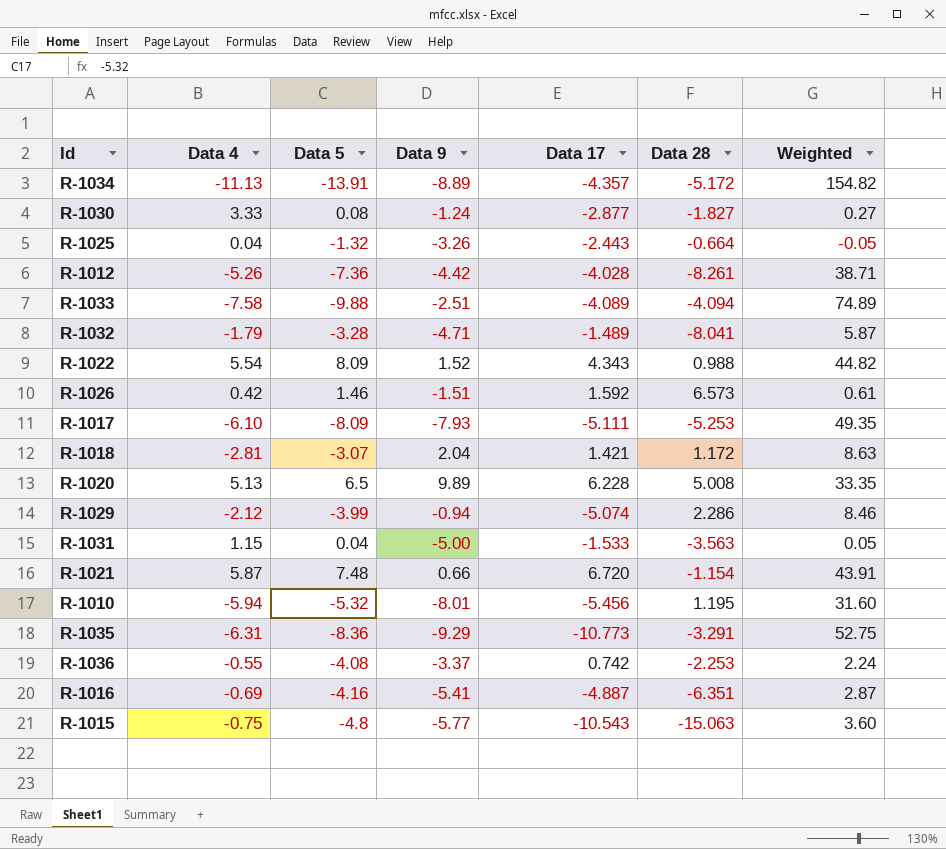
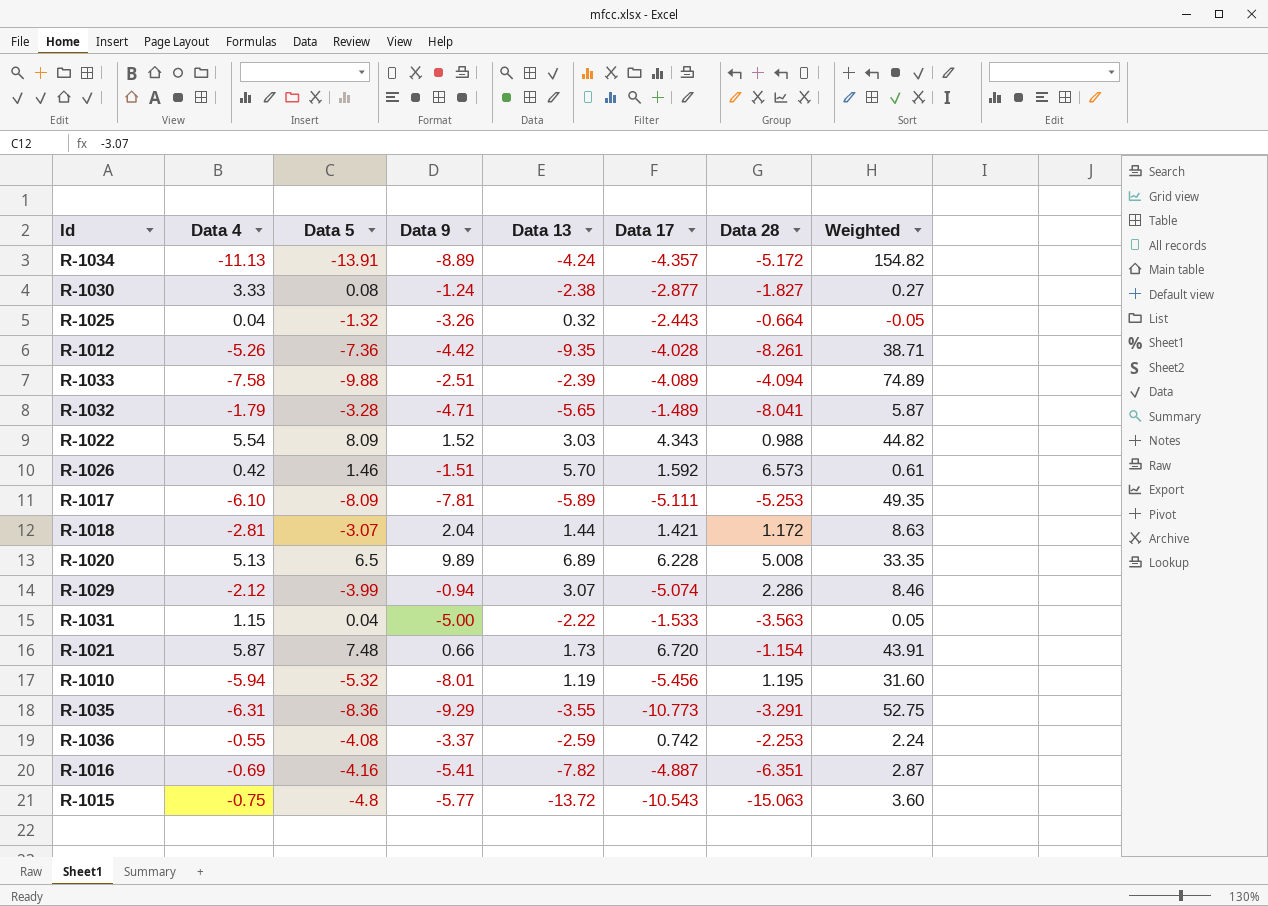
column Data 13 | position: none -> 5
R-1017 | Data 9: -7.93 -> -7.81

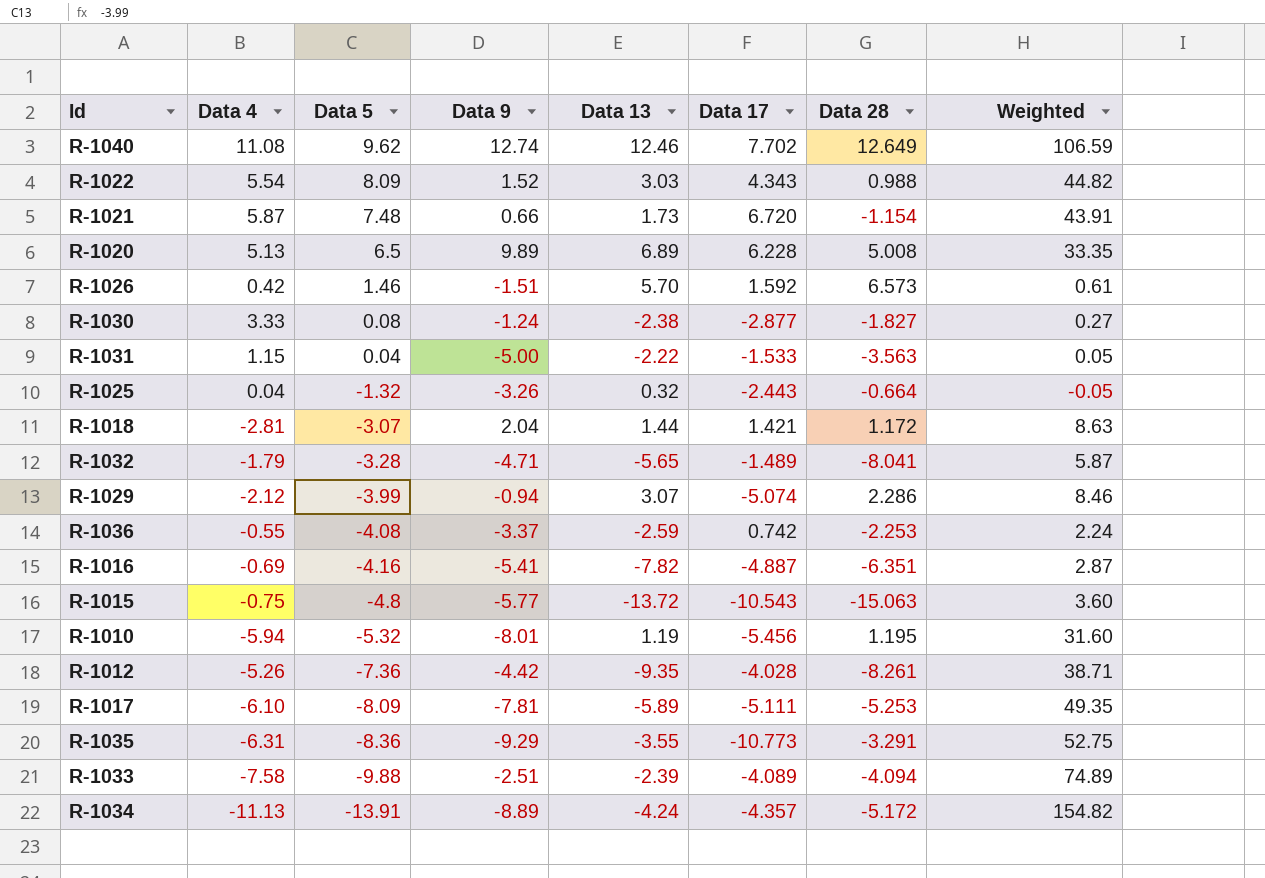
row order: none -> Data 5 descending
row R-1040: none -> 11.08 | 9.62 | 12.74 | 12.46 | 7.702 | 12.649 | 106.59

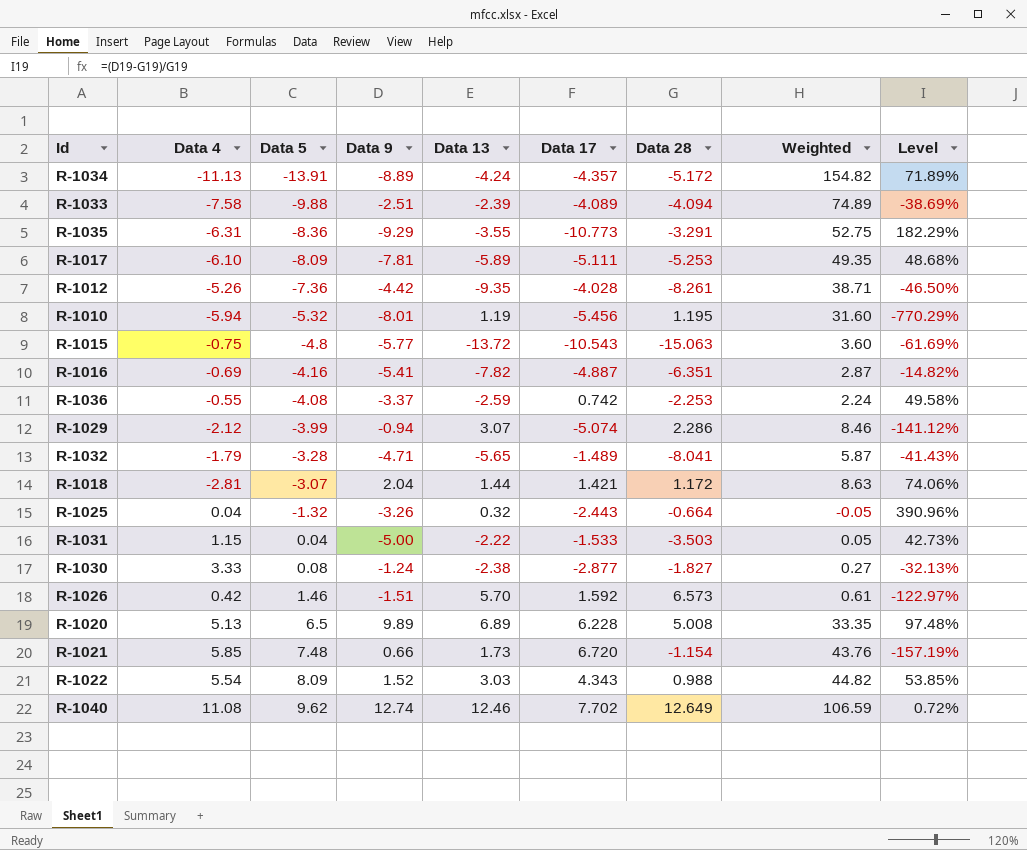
row order: Data 5 descending -> Data 5 ascending
column Level | formula: none -> ([Data 9] - [Data 28]) / [Data 28]
R-1031 | Data 28: -3.563 -> -3.503
R-1021 | Data 4: 5.87 -> 5.85
R-1021 | Weighted: 43.91 -> 43.76

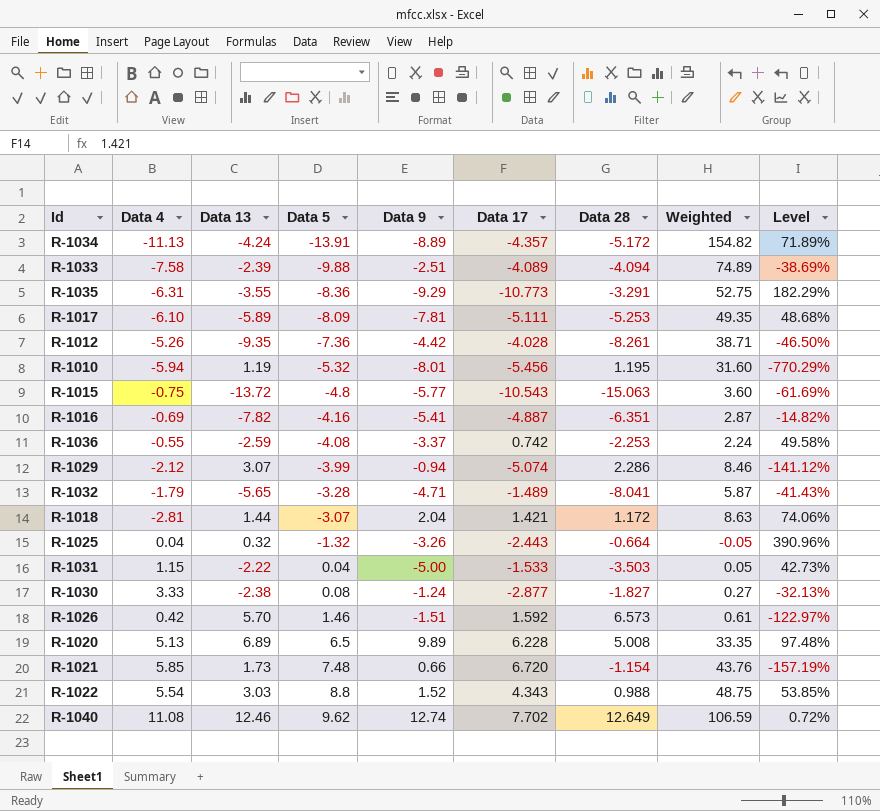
column Data 13 | position: 5 -> 3
R-1022 | Data 5: 8.09 -> 8.8
R-1022 | Weighted: 44.82 -> 48.75

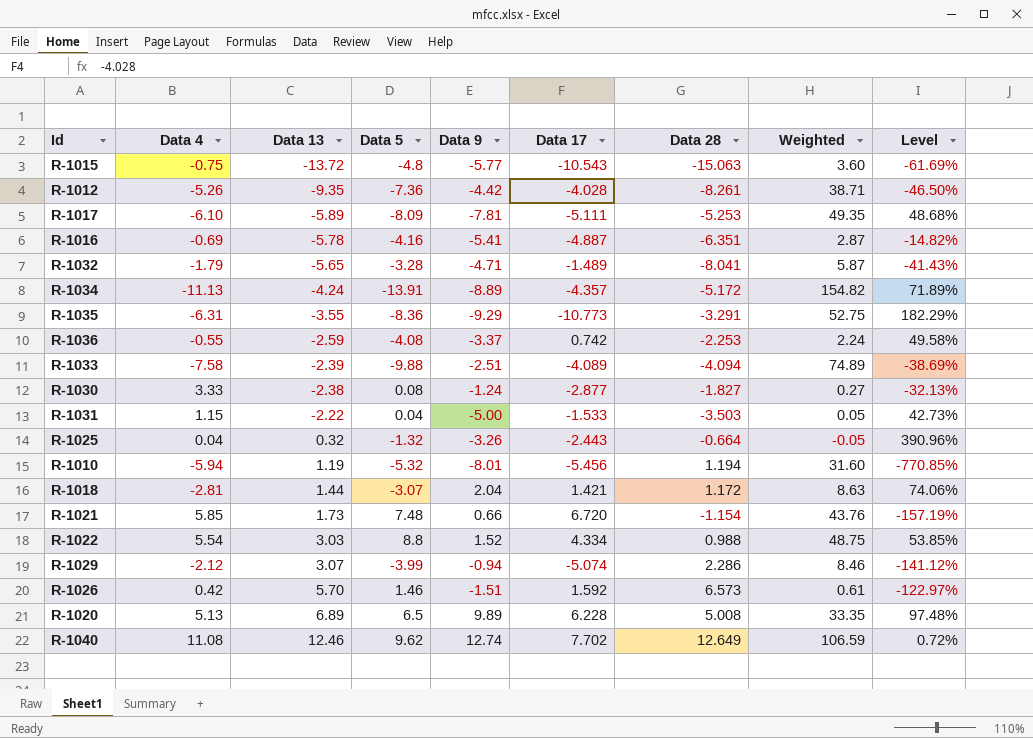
row order: Data 5 ascending -> Data 13 ascending
R-1016 | Data 13: -7.82 -> -5.78
R-1010 | Data 28: 1.195 -> 1.194
R-1010 | Level: -770.29% -> -770.85%
R-1022 | Data 17: 4.343 -> 4.334

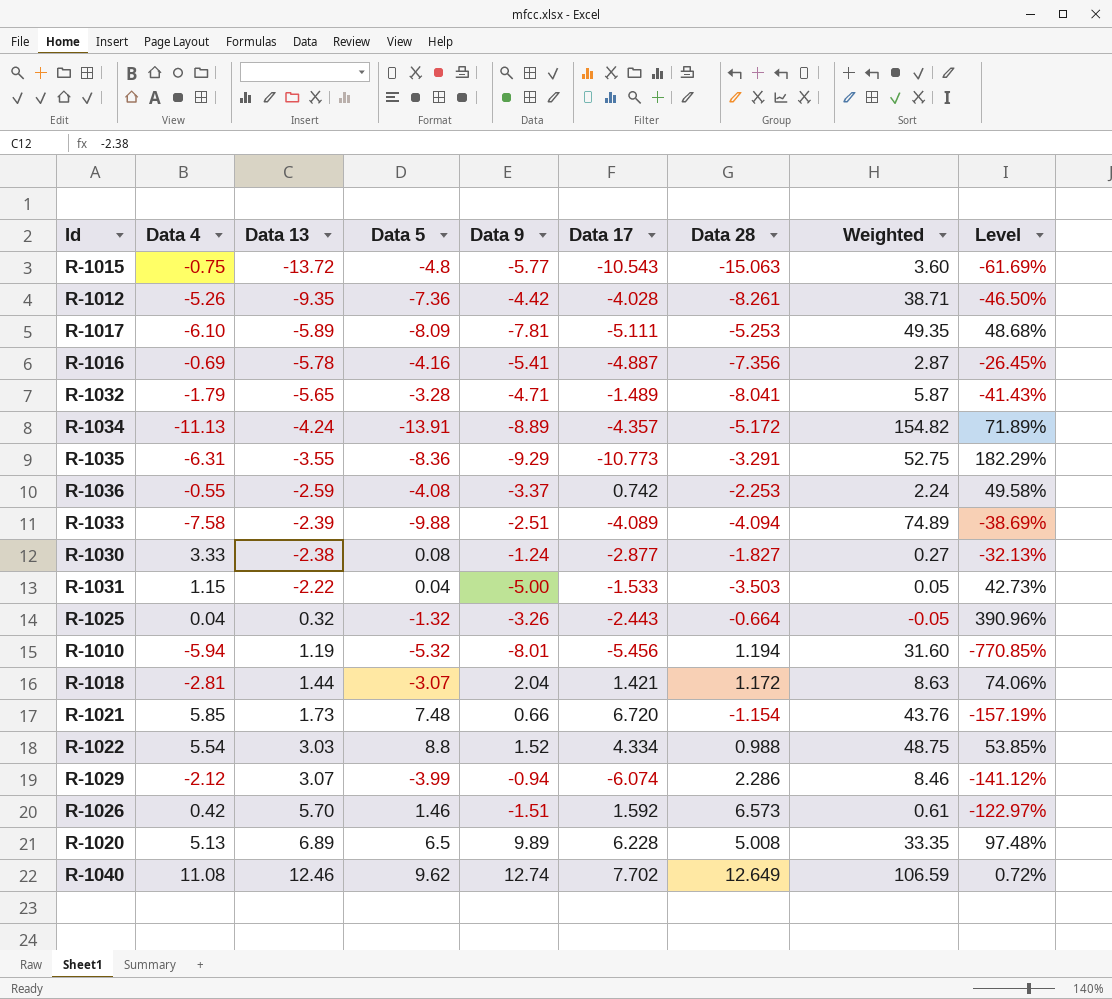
R-1016 | Data 28: -6.351 -> -7.356
R-1016 | Level: -14.82% -> -26.45%
R-1029 | Data 17: -5.074 -> -6.074

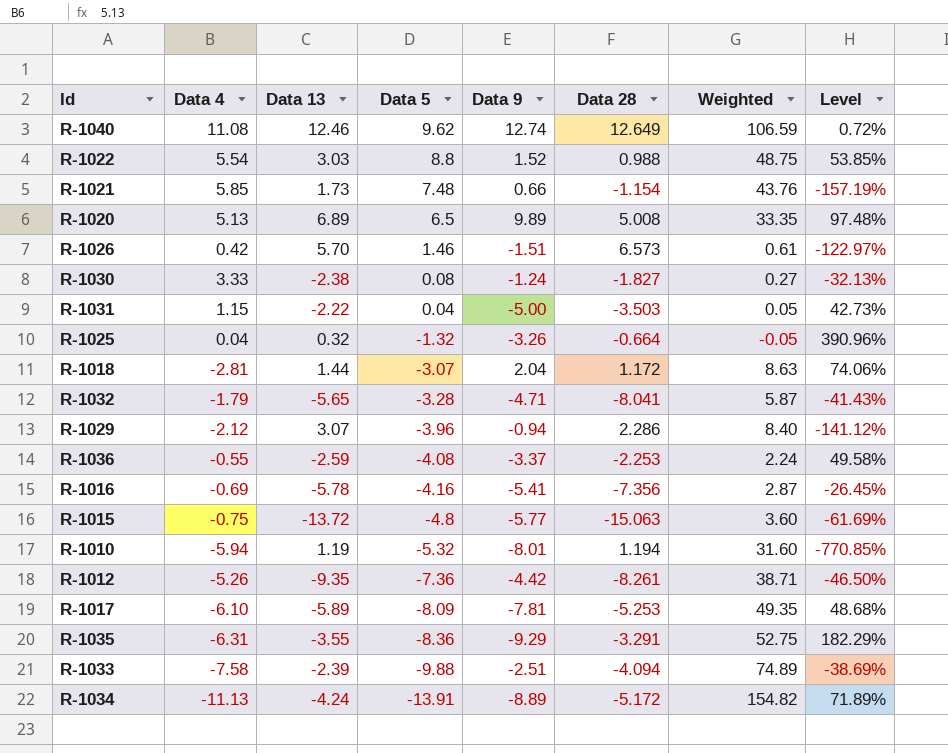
row order: Data 13 ascending -> Data 5 descending
column Data 17 | position: 6 -> none
R-1029 | Data 5: -3.99 -> -3.96
R-1029 | Weighted: 8.46 -> 8.40

